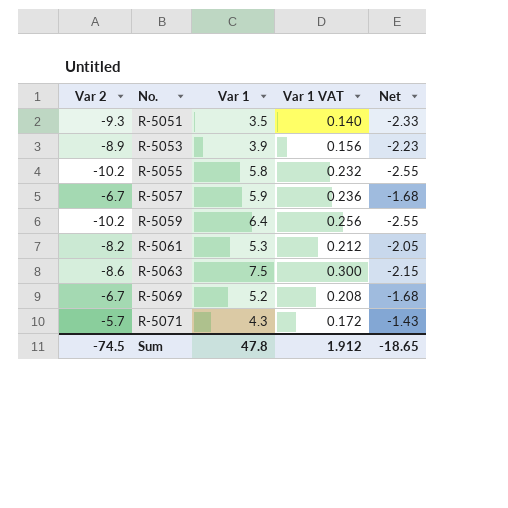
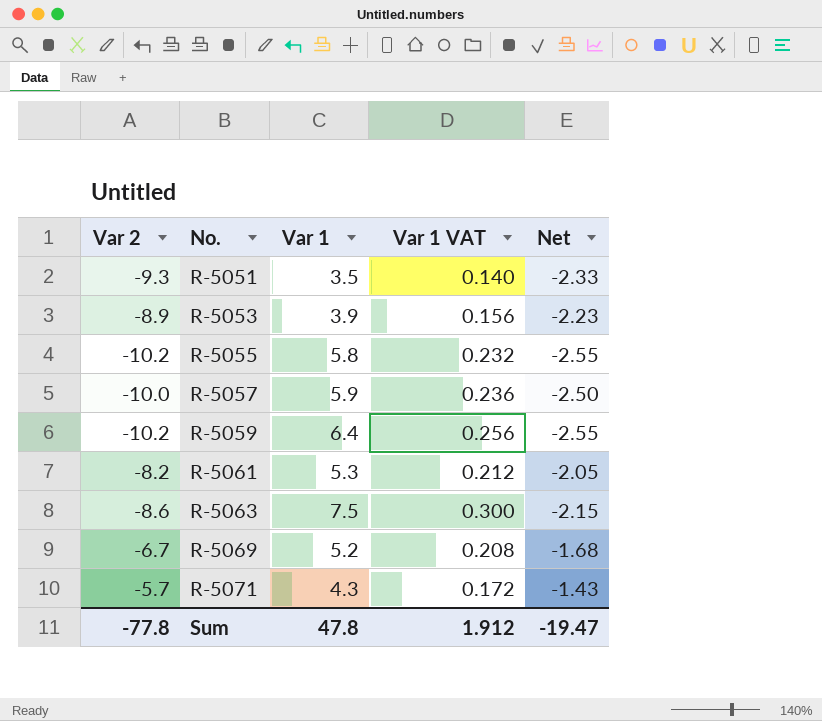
R-5057 | Var 2: -6.7 -> -10.0
R-5057 | Net: -1.68 -> -2.50
Sum | Var 2: -74.5 -> -77.8
Sum | Net: -18.65 -> -19.47

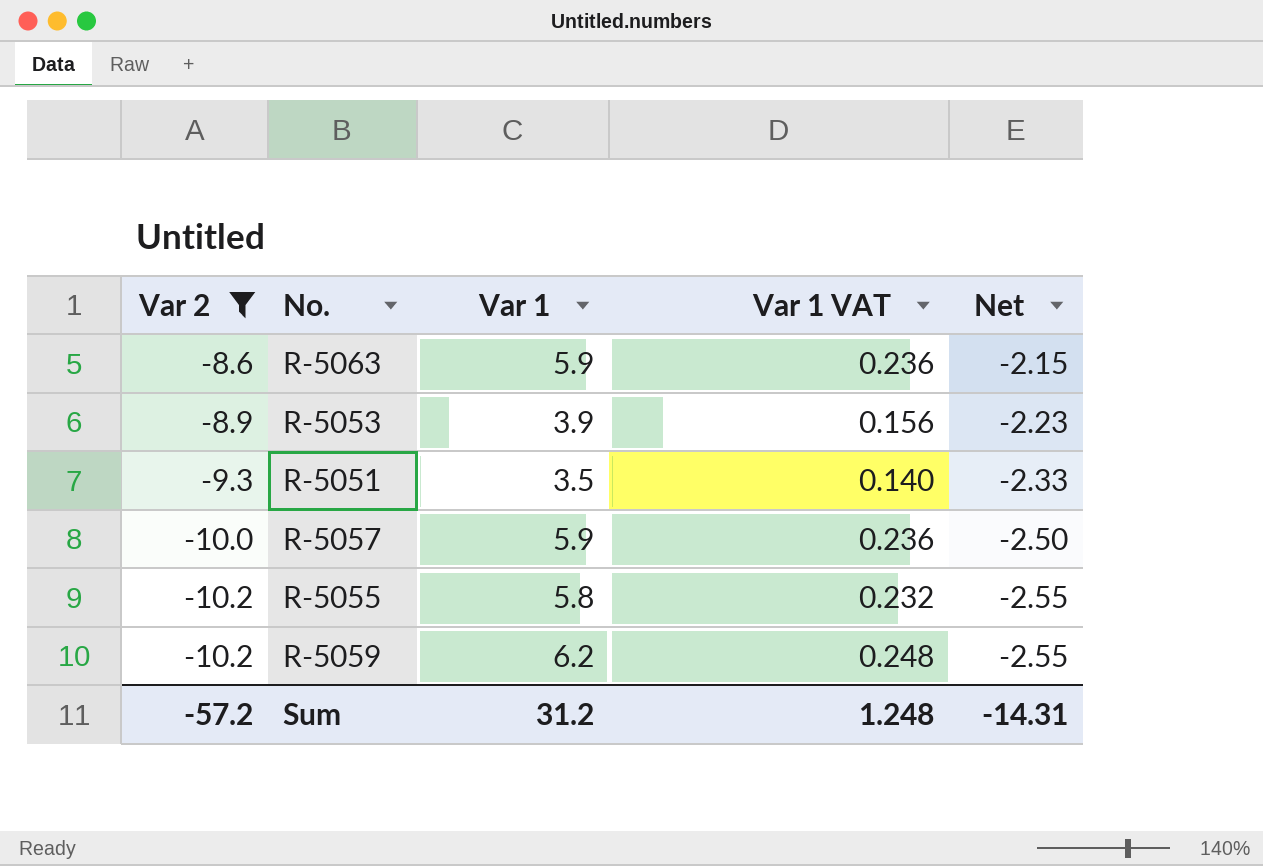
filter: none -> Var 2 <= -8.6
row order: No. ascending -> Var 2 descending
R-5063 | Var 1: 7.5 -> 5.9
R-5063 | Var 1 VAT: 0.300 -> 0.236
R-5059 | Var 1: 6.4 -> 6.2
R-5059 | Var 1 VAT: 0.256 -> 0.248
Sum | Var 2: -77.8 -> -57.2
Sum | Var 1: 47.8 -> 31.2
Sum | Var 1 VAT: 1.912 -> 1.248
Sum | Net: -19.47 -> -14.31

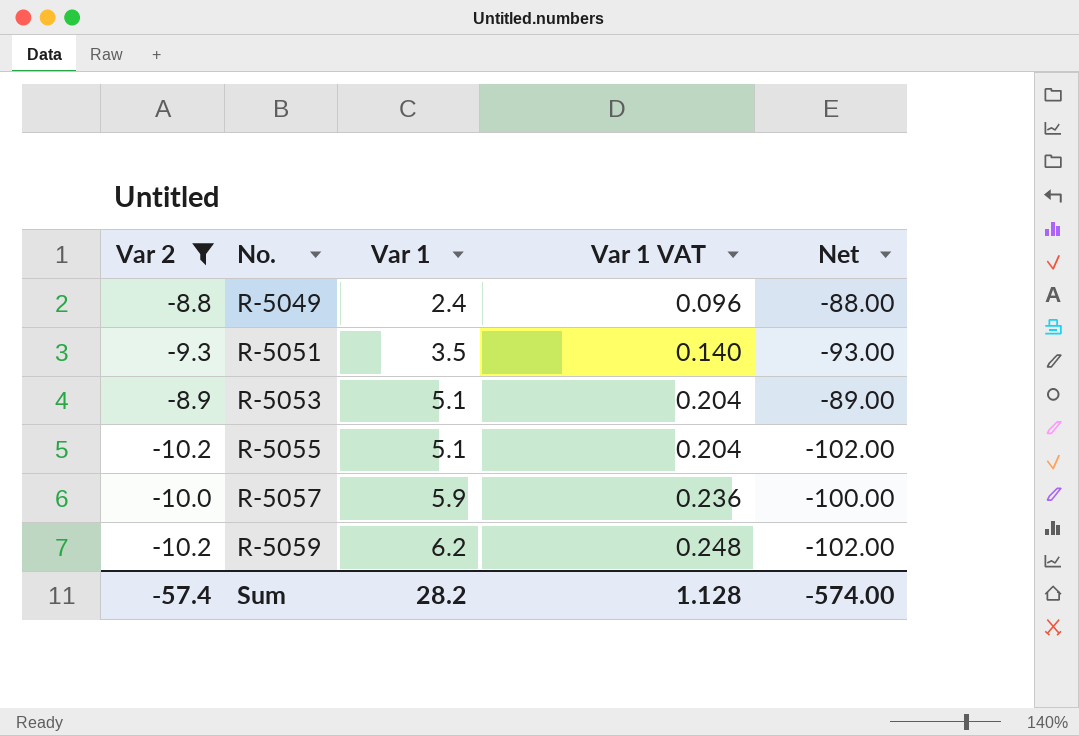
row order: Var 2 descending -> No. ascending
column Net | formula: [Var 2] * 0.25 -> [Var 2] * 10
row R-5063: -8.6 | 5.9 | 0.236 | -2.15 -> none
row R-5049: none -> -8.8 | 2.4 | 0.096 | -88.00
R-5053 | Var 1: 3.9 -> 5.1
R-5053 | Var 1 VAT: 0.156 -> 0.204
R-5055 | Var 1: 5.8 -> 5.1
R-5055 | Var 1 VAT: 0.232 -> 0.204
Sum | Var 2: -57.2 -> -57.4
Sum | Var 1: 31.2 -> 28.2
Sum | Var 1 VAT: 1.248 -> 1.128
Sum | Net: -14.31 -> -574.00

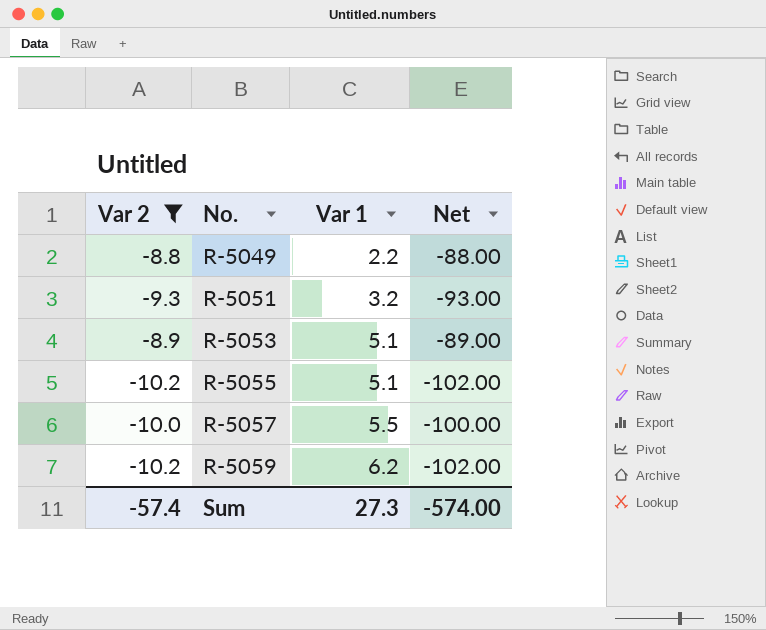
column Var 1 VAT | formula: [Var 1] * 0.04 -> none
R-5049 | Var 1: 2.4 -> 2.2
R-5051 | Var 1: 3.5 -> 3.2
R-5057 | Var 1: 5.9 -> 5.5
Sum | Var 1: 28.2 -> 27.3

